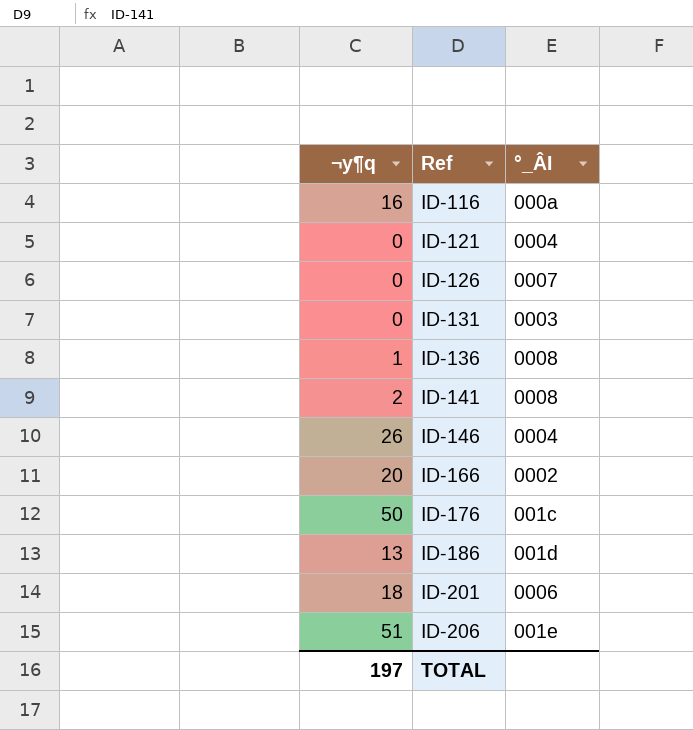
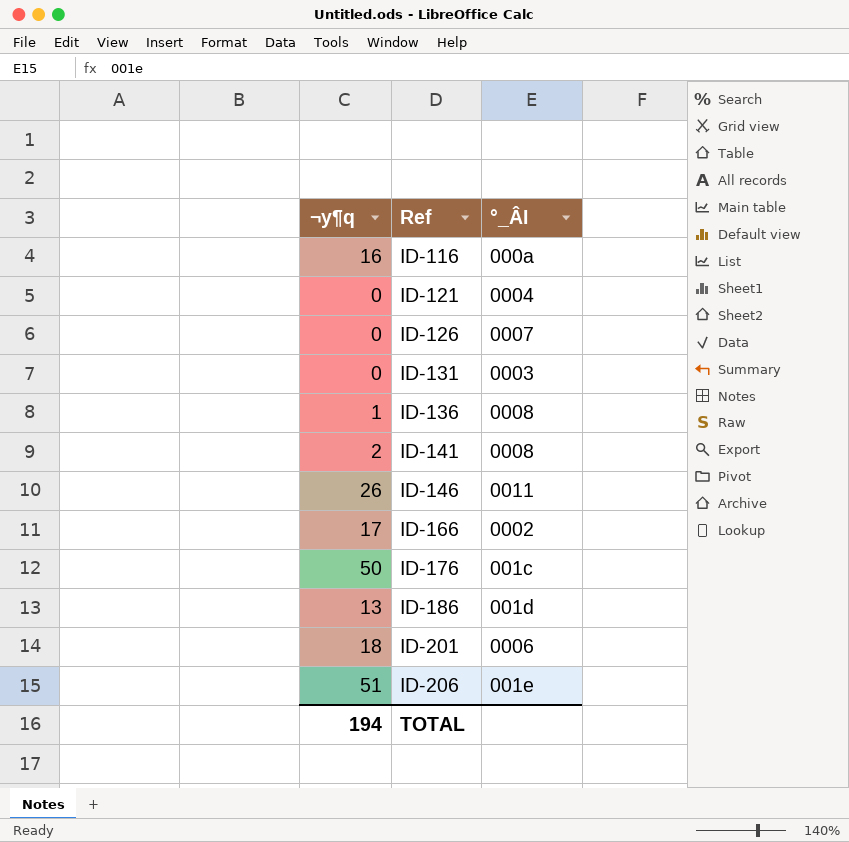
ID-146 | °_ÂI: 0004 -> 0011
ID-166 | ¬y¶q: 20 -> 17
TOTAL | ¬y¶q: 197 -> 194

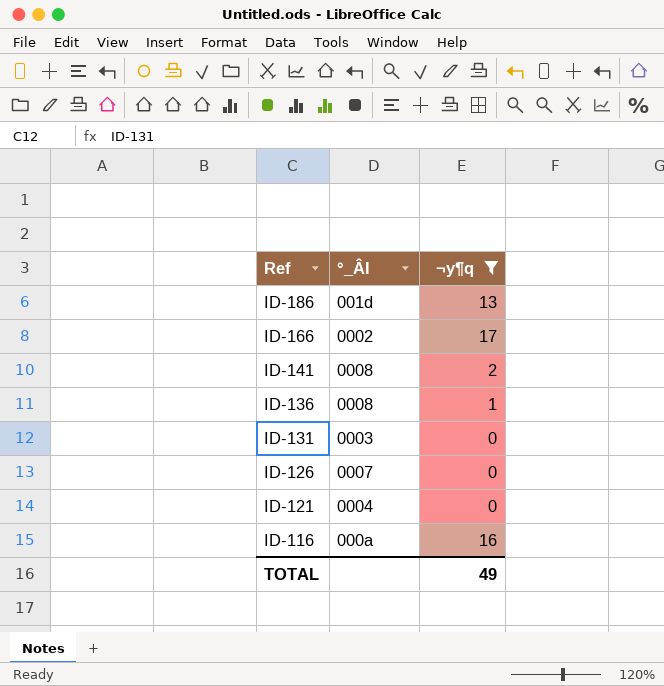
filter: none -> ¬y¶q <= 17
row order: Ref ascending -> Ref descending
column ¬y¶q | position: 1 -> 3
TOTAL | ¬y¶q: 194 -> 49

